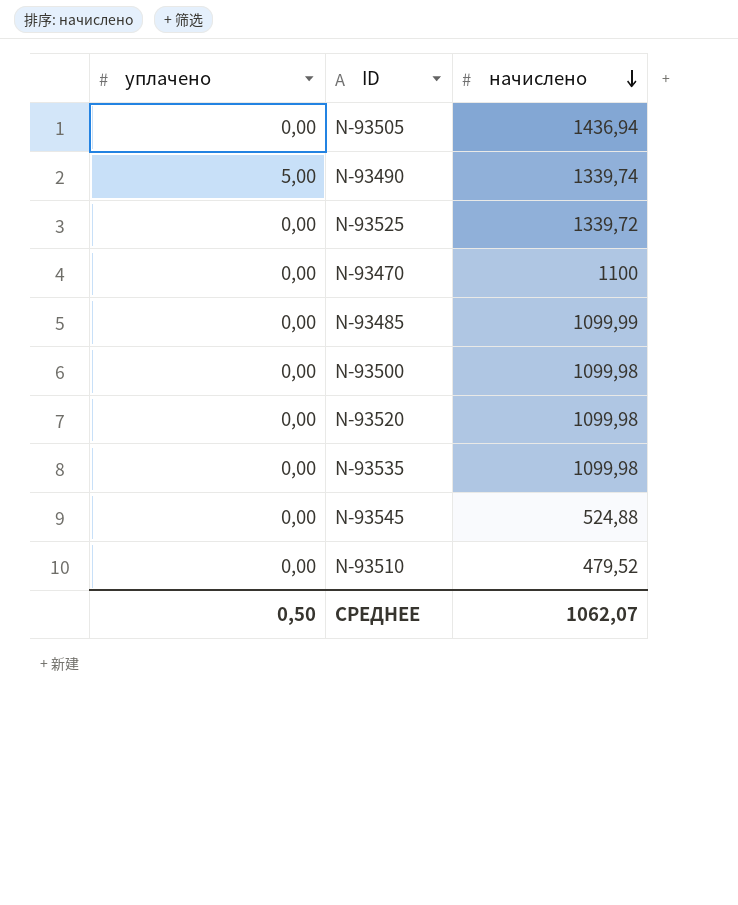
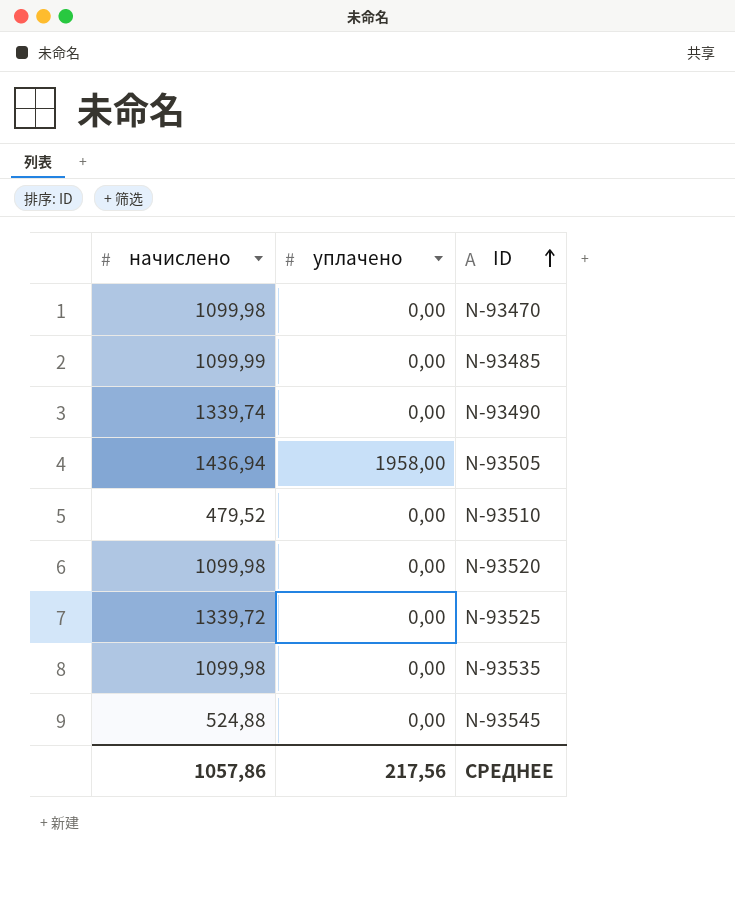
row order: начислено descending -> ID ascending
column начислено | position: 3 -> 1
row N-93500: 0,00 | 1099,98 -> none
N-93470 | начислено: 1100 -> 1099,98
N-93490 | уплачено: 5,00 -> 0,00
N-93505 | уплачено: 0,00 -> 1958,00
СРЕДНЕЕ | начислено: 1062,07 -> 1057,86
СРЕДНЕЕ | уплачено: 0,50 -> 217,56

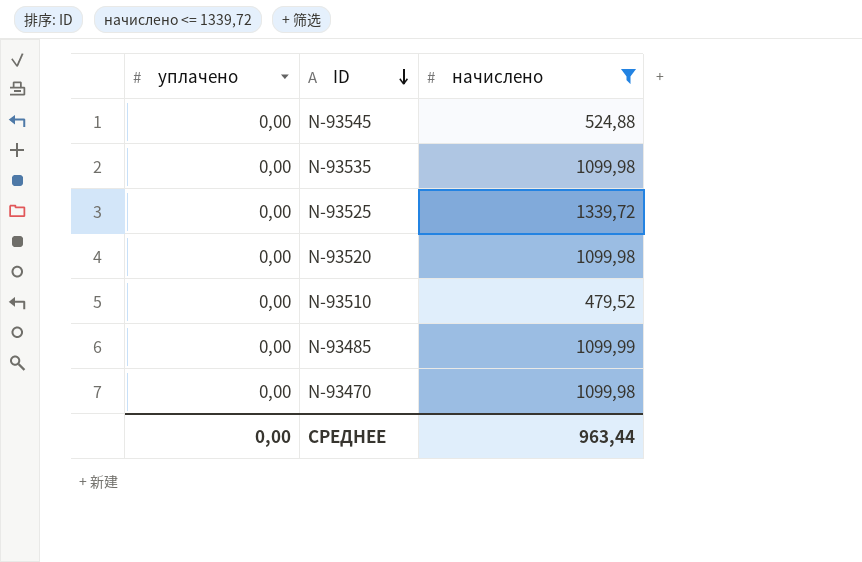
filter: none -> начислено <= 1339,72
row order: ID ascending -> ID descending
column начислено | position: 1 -> 3
СРЕДНЕЕ | уплачено: 217,56 -> 0,00
СРЕДНЕЕ | начислено: 1057,86 -> 963,44

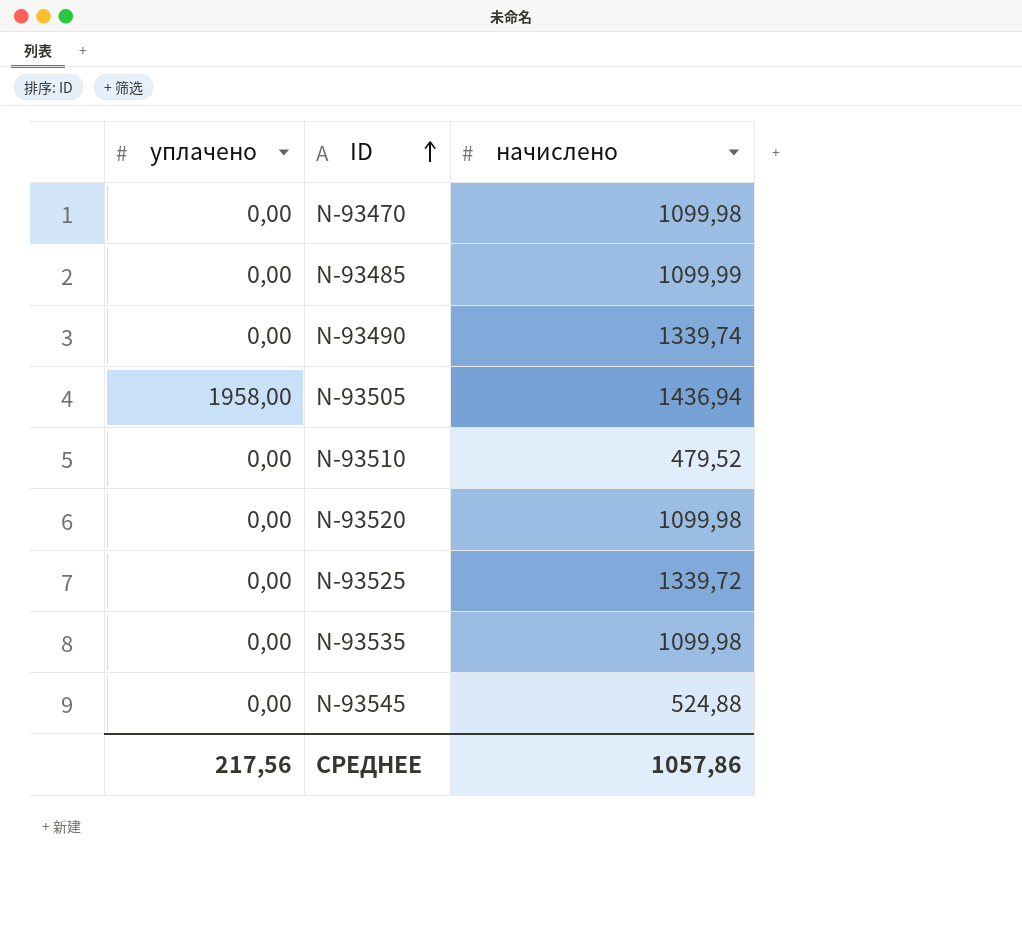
filter: начислено <= 1339,72 -> none
row order: ID descending -> ID ascending
СРЕДНЕЕ | уплачено: 0,00 -> 217,56
СРЕДНЕЕ | начислено: 963,44 -> 1057,86

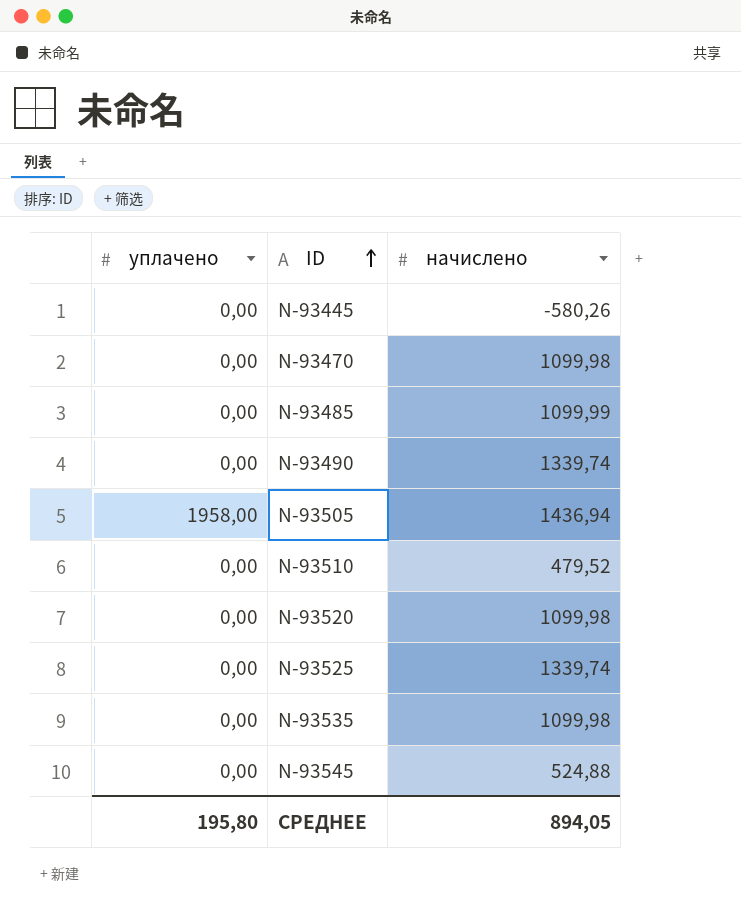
row N-93445: none -> 0,00 | -580,26
N-93525 | начислено: 1339,72 -> 1339,74
СРЕДНЕЕ | уплачено: 217,56 -> 195,80
СРЕДНЕЕ | начислено: 1057,86 -> 894,05

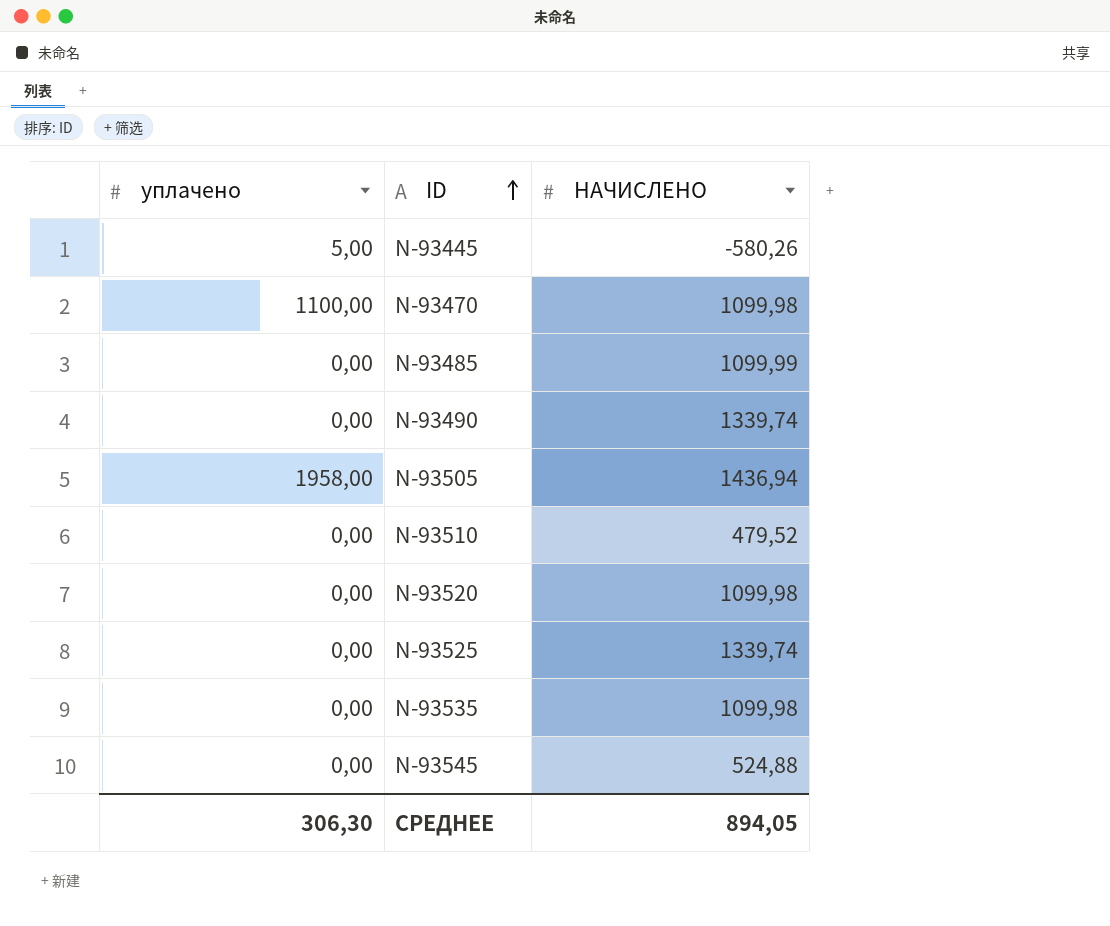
column name: начислено -> НАЧИСЛЕНО
N-93445 | уплачено: 0,00 -> 5,00
N-93470 | уплачено: 0,00 -> 1100,00
СРЕДНЕЕ | уплачено: 195,80 -> 306,30

